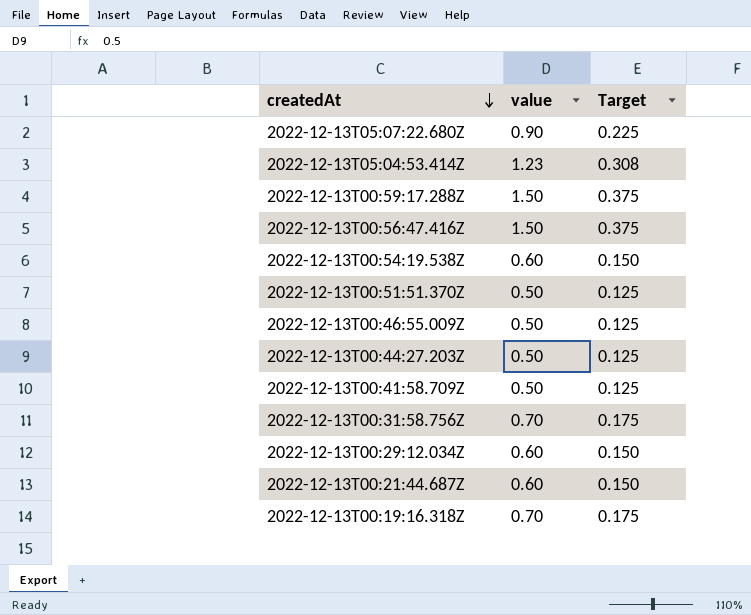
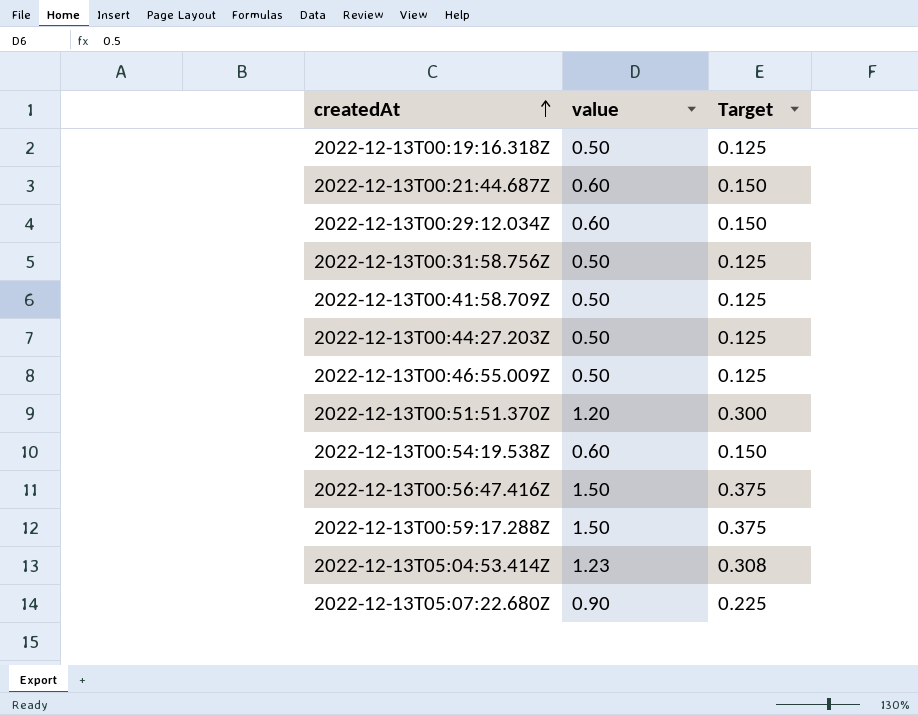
row order: createdAt descending -> createdAt ascending
2022-12-13T00:19:16.318Z | value: 0.70 -> 0.50
2022-12-13T00:19:16.318Z | Target: 0.175 -> 0.125
2022-12-13T00:31:58.756Z | value: 0.70 -> 0.50
2022-12-13T00:31:58.756Z | Target: 0.175 -> 0.125
2022-12-13T00:51:51.370Z | value: 0.50 -> 1.20
2022-12-13T00:51:51.370Z | Target: 0.125 -> 0.300

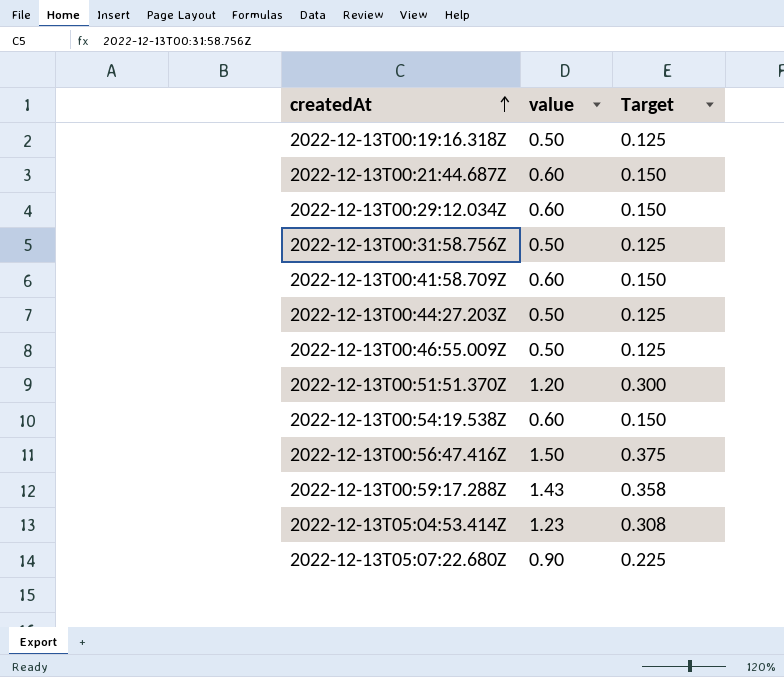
2022-12-13T00:41:58.709Z | value: 0.50 -> 0.60
2022-12-13T00:41:58.709Z | Target: 0.125 -> 0.150
2022-12-13T00:59:17.288Z | value: 1.50 -> 1.43
2022-12-13T00:59:17.288Z | Target: 0.375 -> 0.358

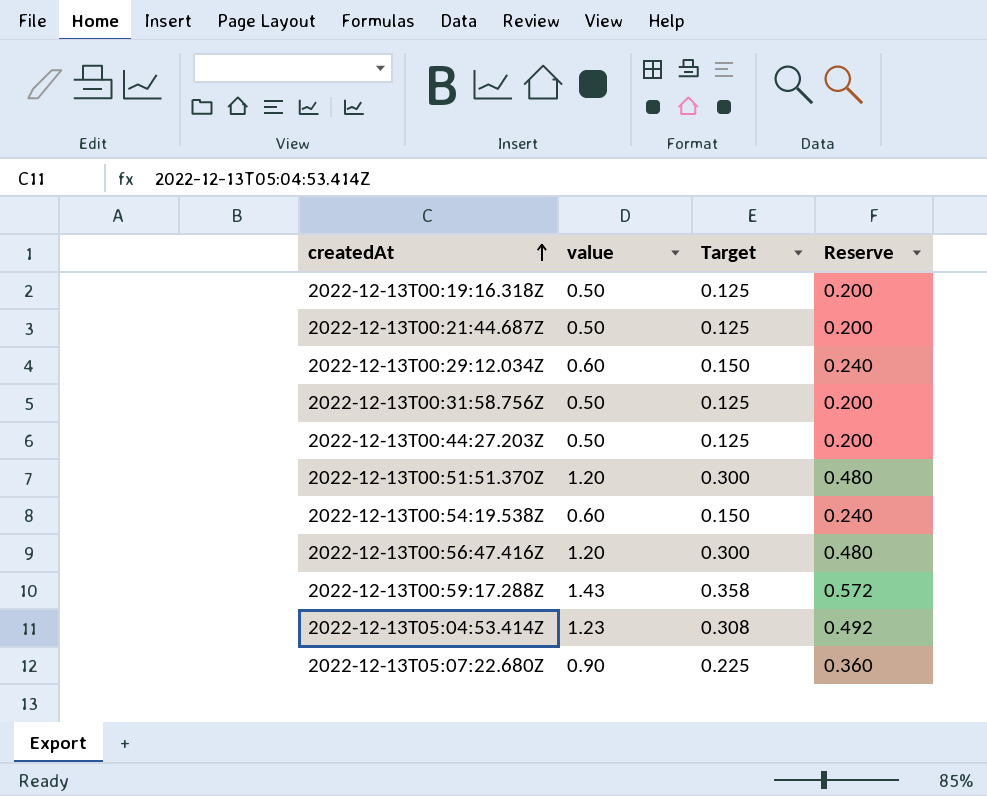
column Reserve | formula: none -> [value] * 0.4
row 2022-12-13T00:41:58.709Z: 0.60 | 0.150 -> none
row 2022-12-13T00:46:55.009Z: 0.50 | 0.125 -> none
2022-12-13T00:21:44.687Z | value: 0.60 -> 0.50
2022-12-13T00:21:44.687Z | Target: 0.150 -> 0.125
2022-12-13T00:56:47.416Z | value: 1.50 -> 1.20
2022-12-13T00:56:47.416Z | Target: 0.375 -> 0.300

